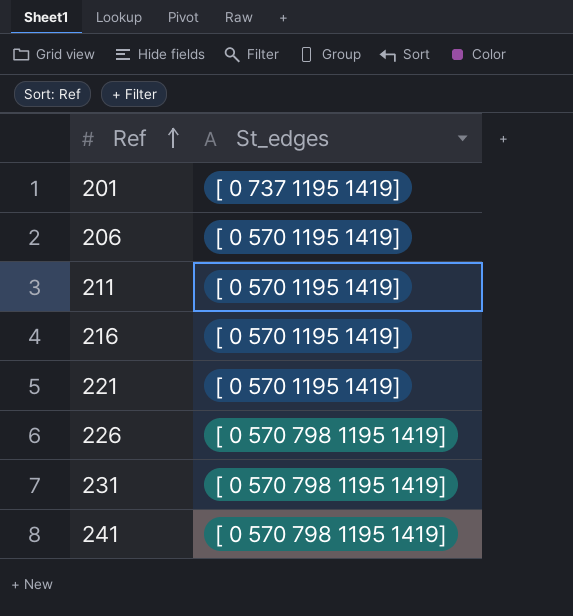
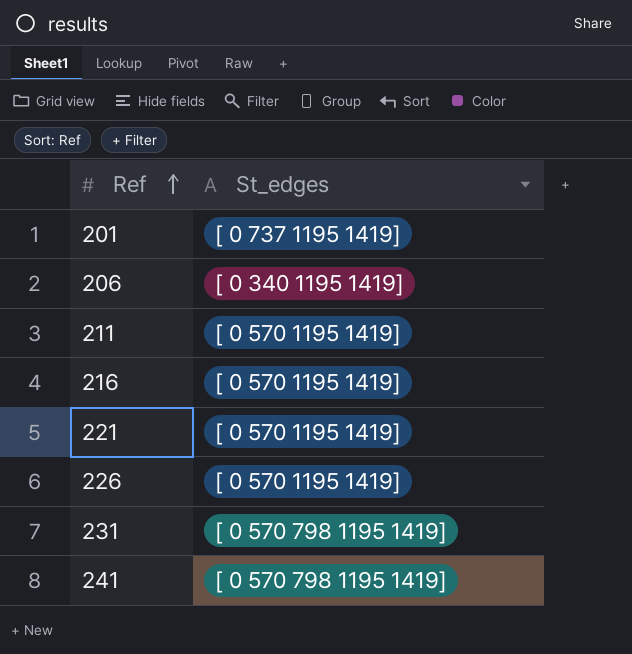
206 | St_edges: [ 0 570 1195 1419] -> [ 0 340 1195 1419]
226 | St_edges: [ 0 570 798 1195 1419] -> [ 0 570 1195 1419]

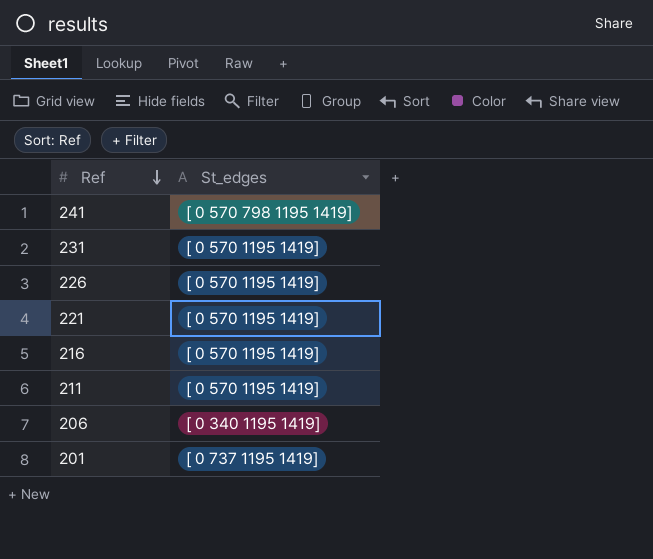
row order: Ref ascending -> Ref descending
231 | St_edges: [ 0 570 798 1195 1419] -> [ 0 570 1195 1419]

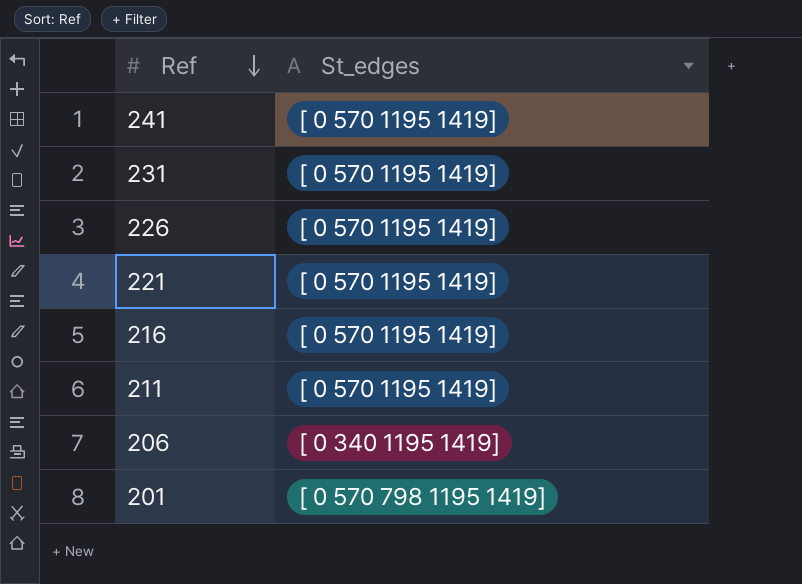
241 | St_edges: [ 0 570 798 1195 1419] -> [ 0 570 1195 1419]
201 | St_edges: [ 0 737 1195 1419] -> [ 0 570 798 1195 1419]

